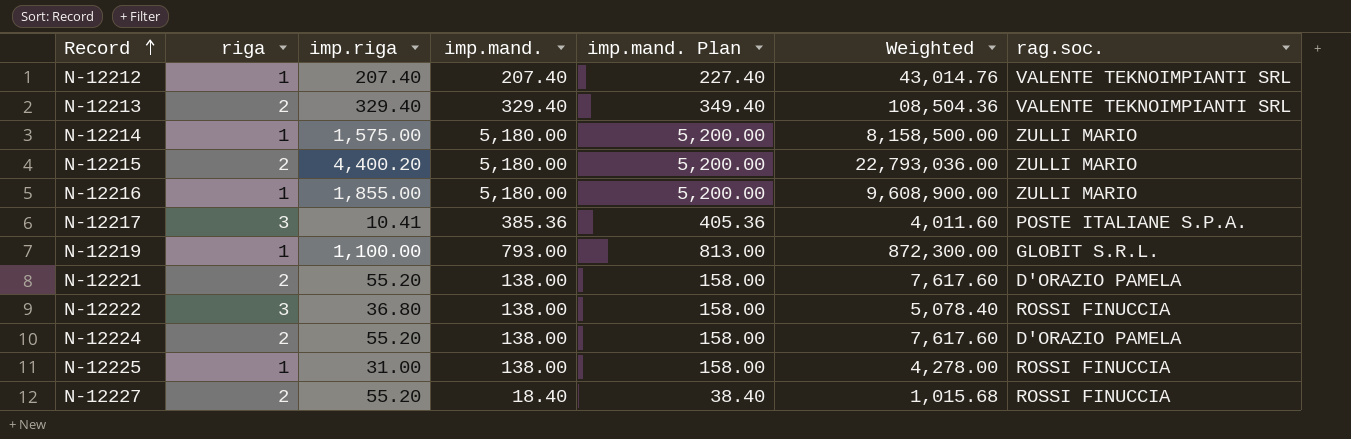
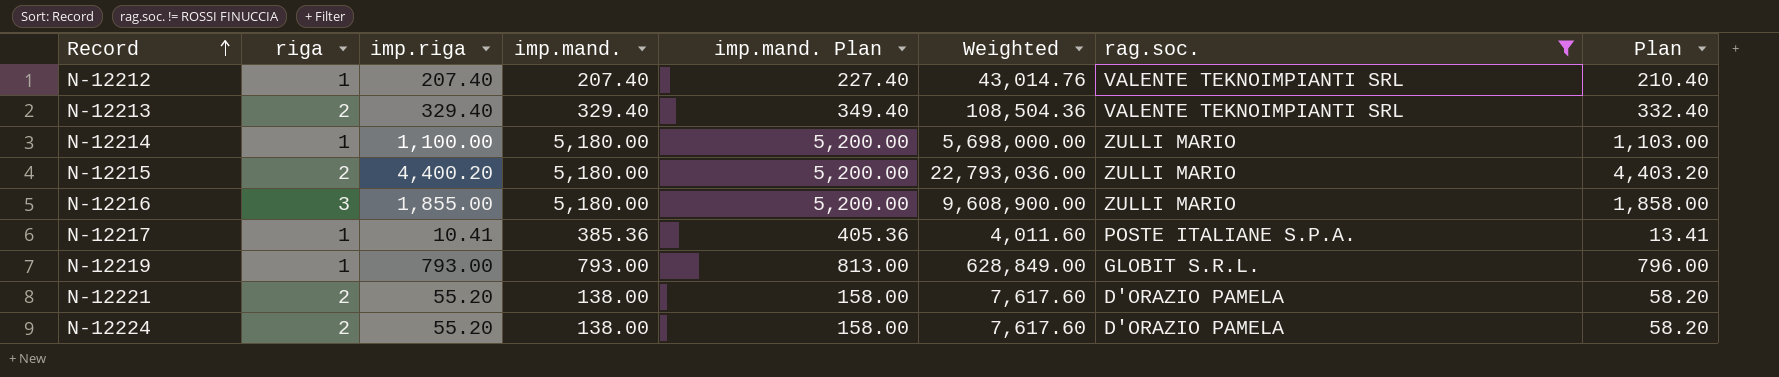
filter: none -> rag.soc. != ROSSI FINUCCIA
column Plan | formula: none -> [imp.riga] + 3
N-12214 | imp.riga: 1,575.00 -> 1,100.00
N-12214 | Weighted: 8,158,500.00 -> 5,698,000.00
N-12216 | riga: 1 -> 3
N-12217 | riga: 3 -> 1
N-12219 | imp.riga: 1,100.00 -> 793.00
N-12219 | Weighted: 872,300.00 -> 628,849.00

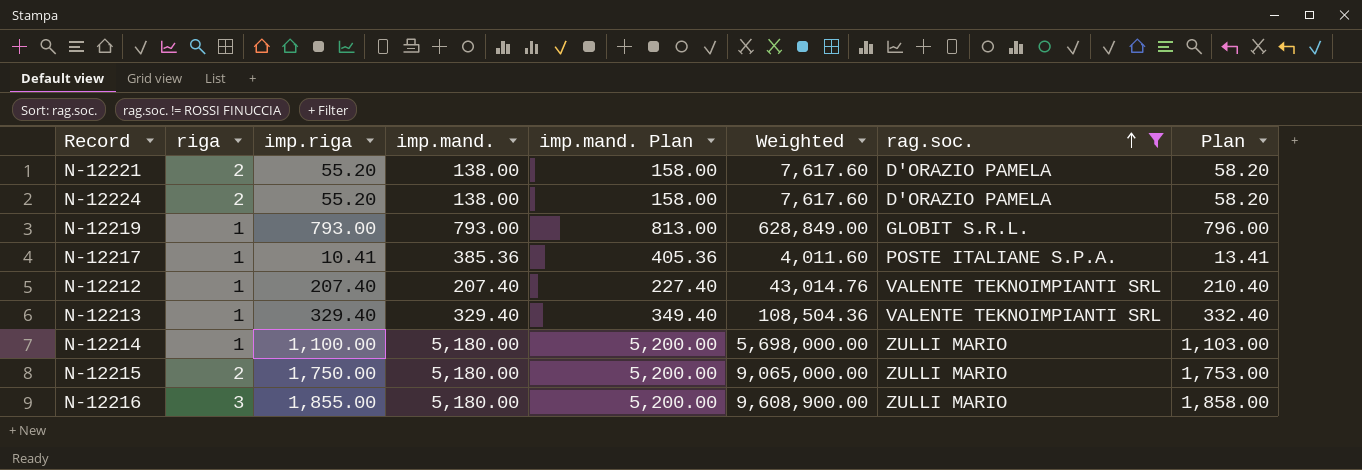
row order: Record ascending -> rag.soc. ascending
N-12213 | riga: 2 -> 1
N-12215 | imp.riga: 4,400.20 -> 1,750.00
N-12215 | Weighted: 22,793,036.00 -> 9,065,000.00
N-12215 | Plan: 4,403.20 -> 1,753.00

